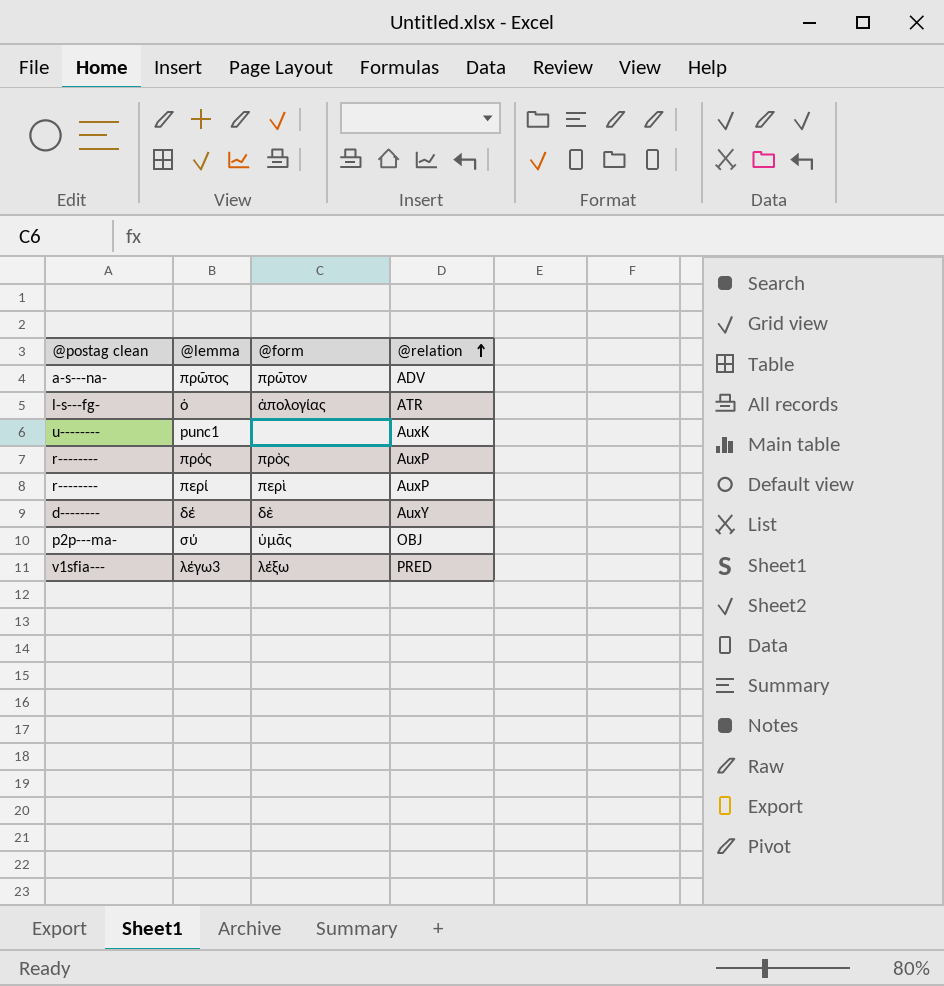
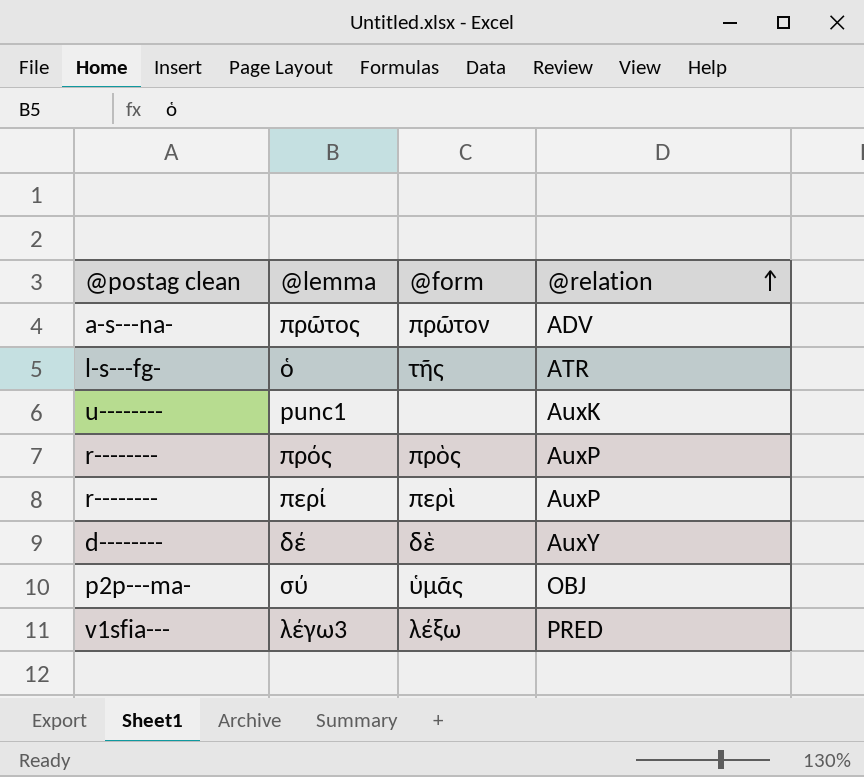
ὁ | @form: ἀπολογίας -> τῆς

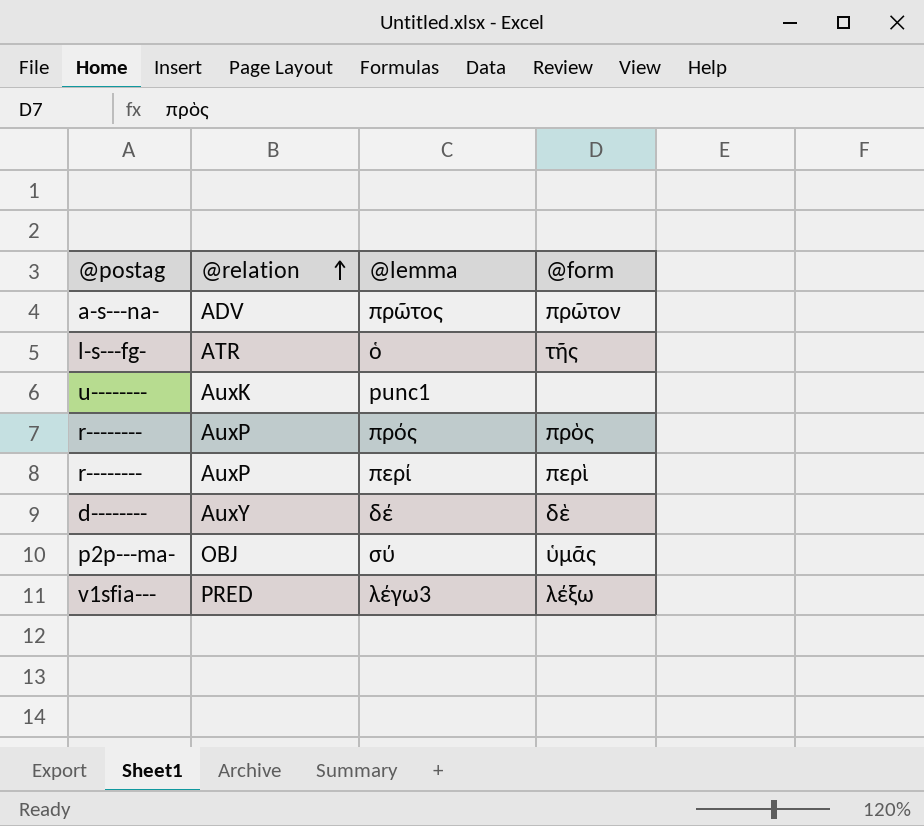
column name: @postag clean -> @postag
column @relation | position: 4 -> 2

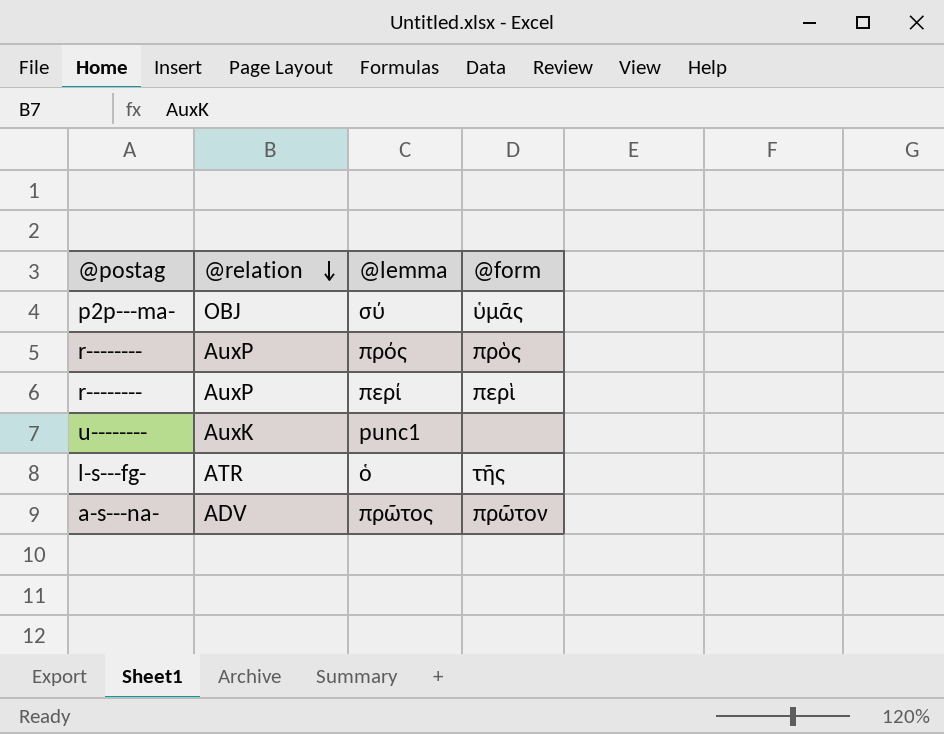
row order: @relation ascending -> @relation descending
row δέ: d-------- | AuxY | δὲ -> none
row λέγω3: v1sfia--- | PRED | λέξω -> none

